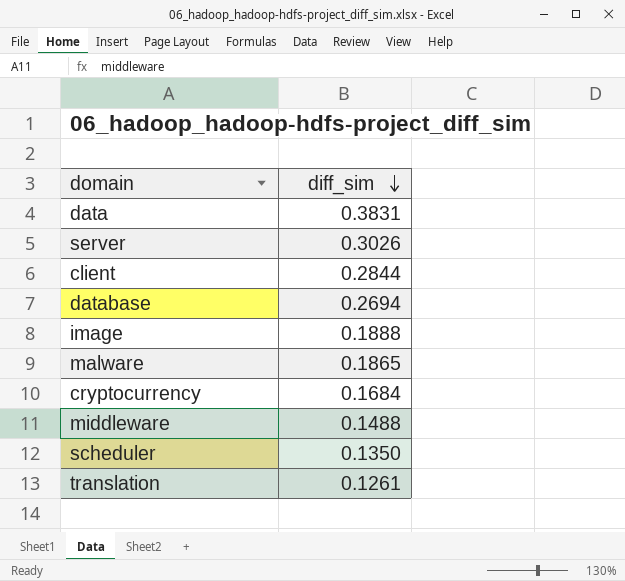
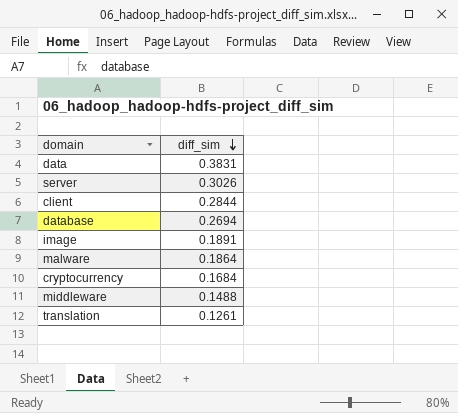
row scheduler: 0.1350 -> none
image | diff_sim: 0.1888 -> 0.1891
malware | diff_sim: 0.1865 -> 0.1864

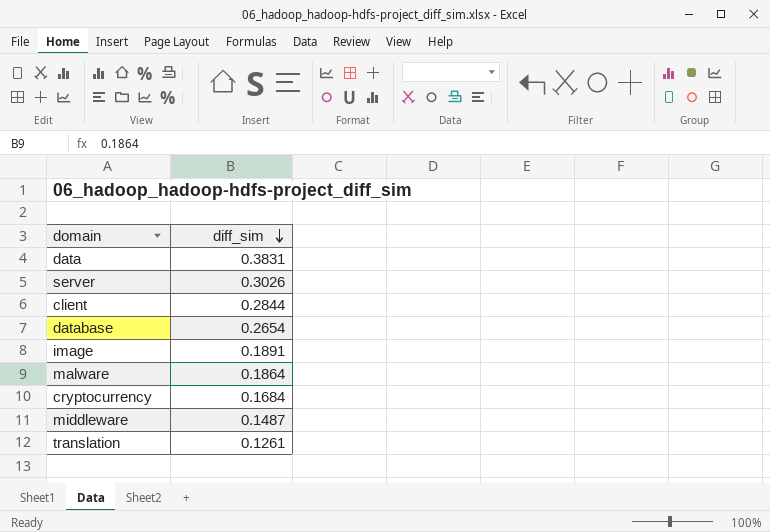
database | diff_sim: 0.2694 -> 0.2654
middleware | diff_sim: 0.1488 -> 0.1487

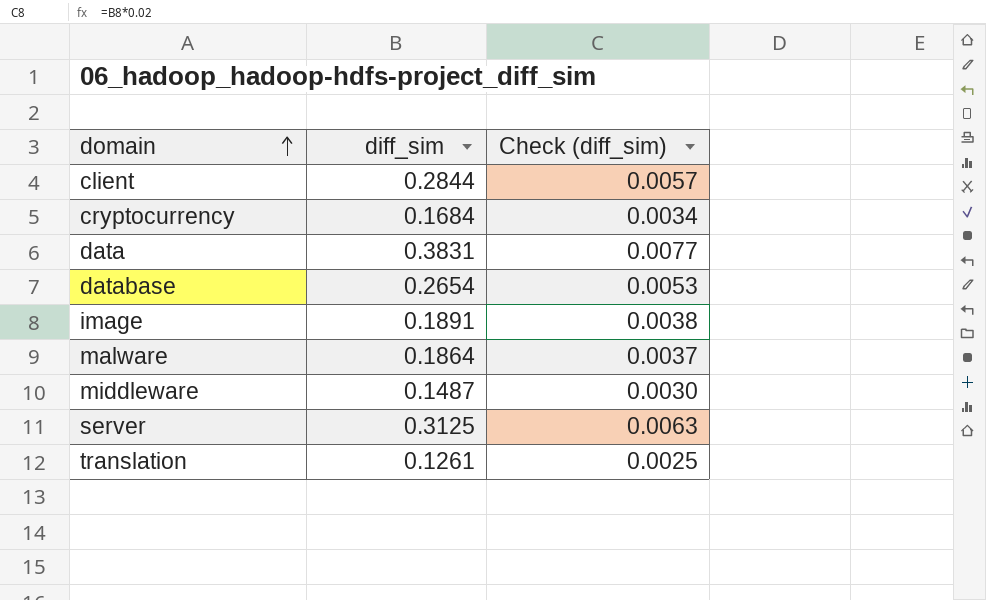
row order: diff_sim descending -> domain ascending
column Check (diff_sim) | formula: none -> [diff_sim] * 0.02
server | diff_sim: 0.3026 -> 0.3125

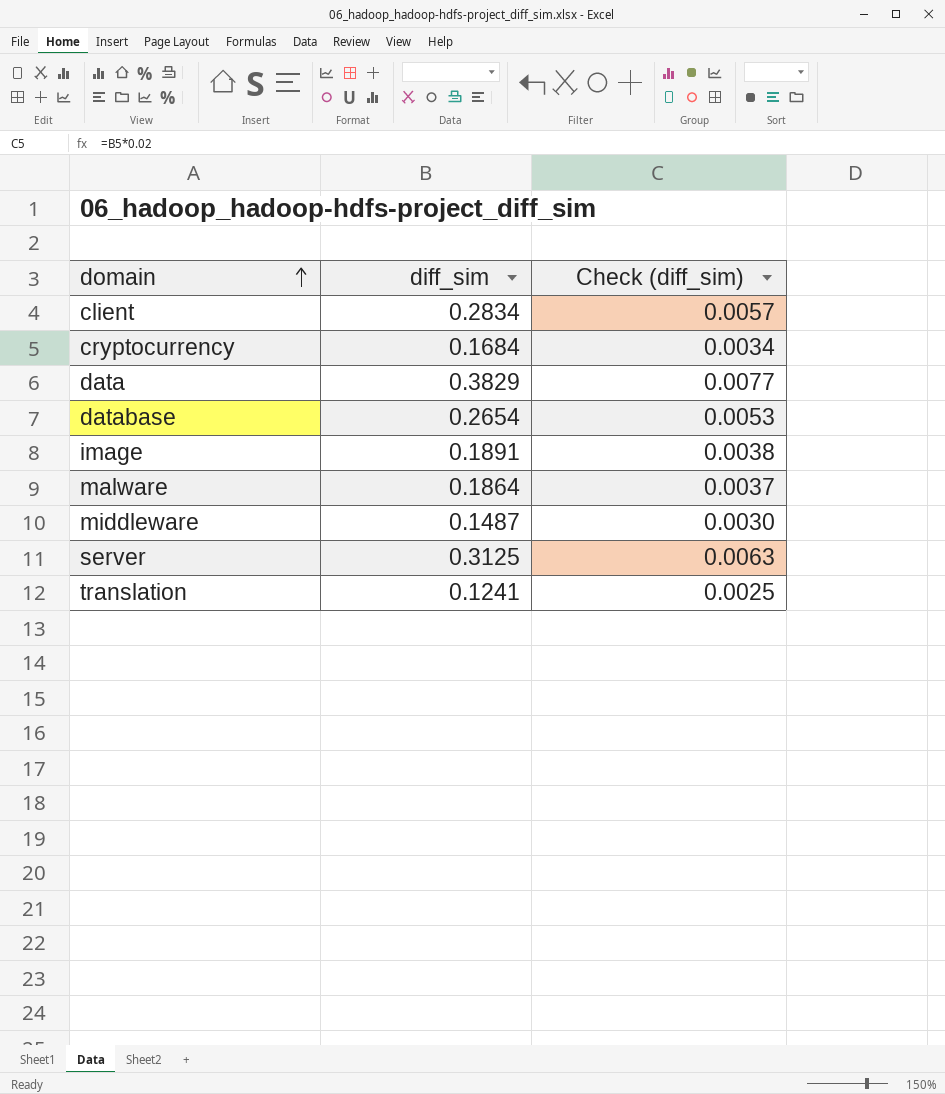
client | diff_sim: 0.2844 -> 0.2834
data | diff_sim: 0.3831 -> 0.3829
translation | diff_sim: 0.1261 -> 0.1241

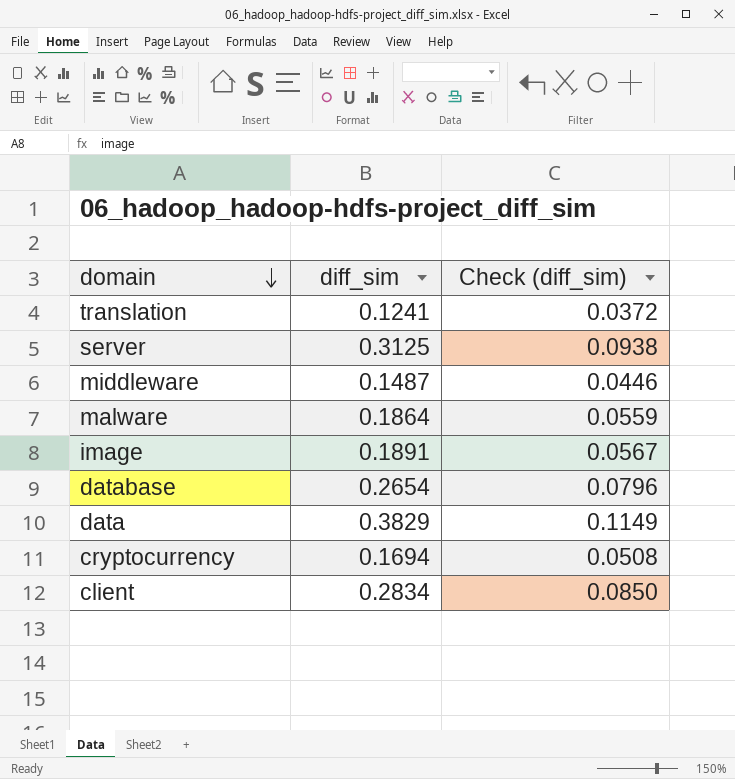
row order: domain ascending -> domain descending
column Check (diff_sim) | formula: [diff_sim] * 0.02 -> [diff_sim] * 0.3
cryptocurrency | diff_sim: 0.1684 -> 0.1694

